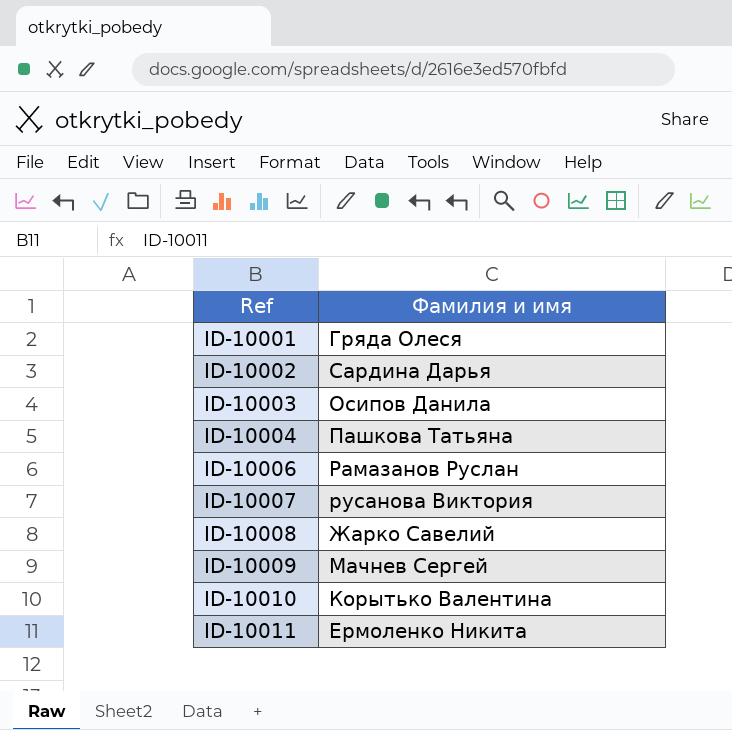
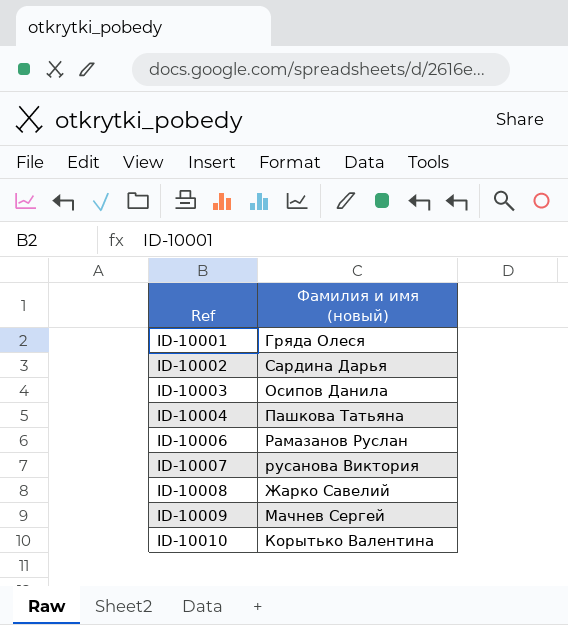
column name: Фамилия и имя -> Фамилия и имя (новый)
row ID-10011: Ермоленко Никита -> none

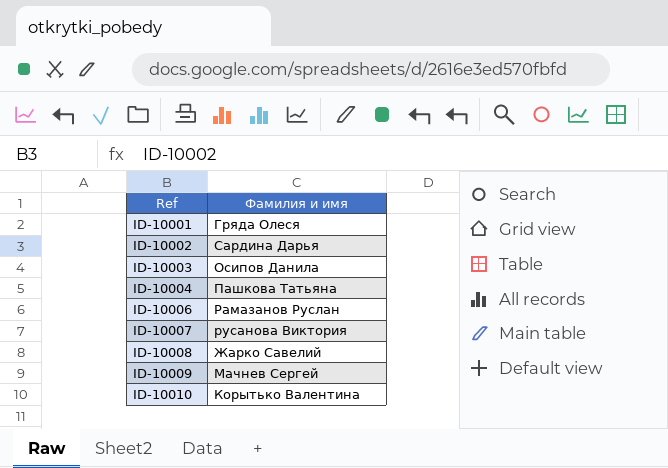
column name: Фамилия и имя (новый) -> Фамилия и имя

